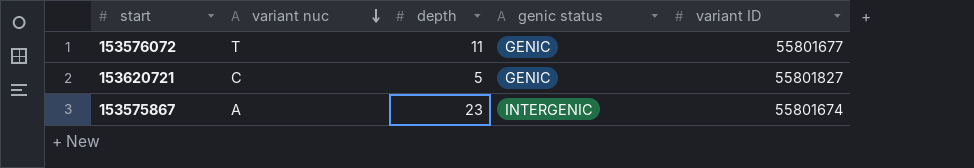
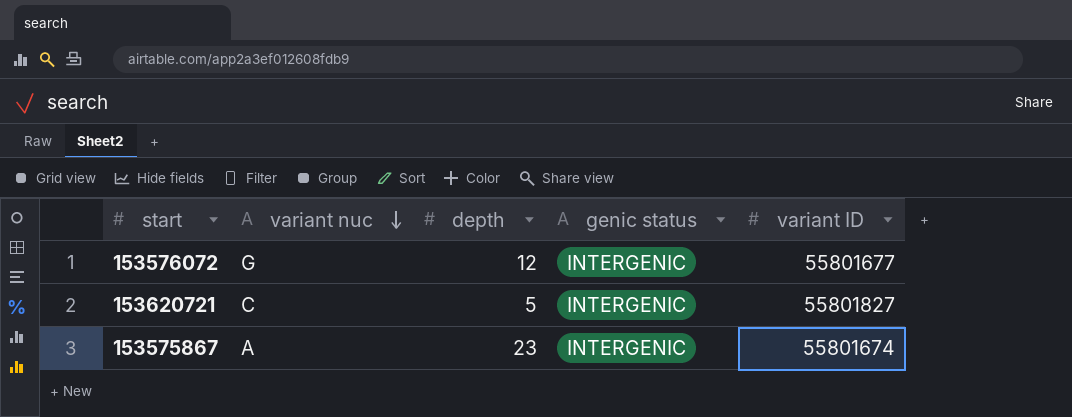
153576072 | variant nuc: T -> G
153576072 | depth: 11 -> 12
153576072 | genic status: GENIC -> INTERGENIC
153620721 | genic status: GENIC -> INTERGENIC

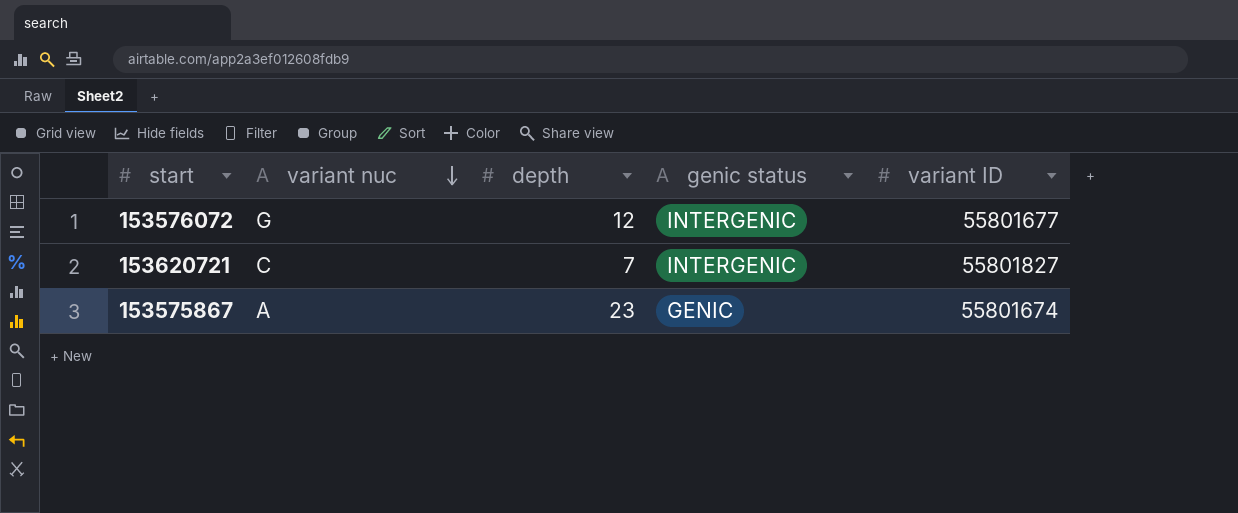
153620721 | depth: 5 -> 7
153575867 | genic status: INTERGENIC -> GENIC

